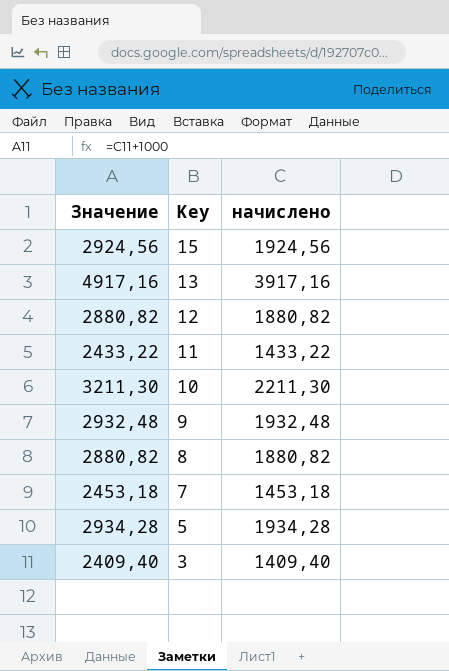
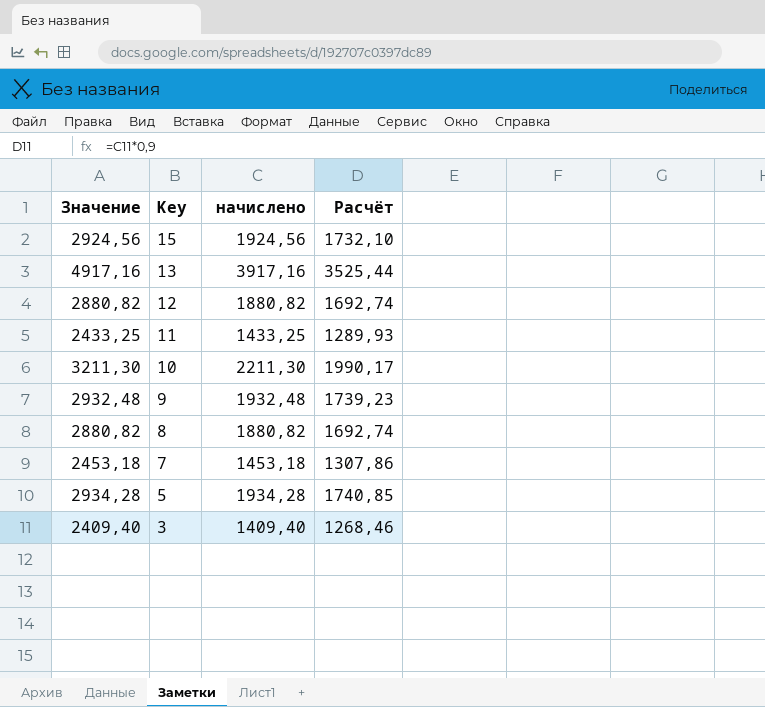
column Расчёт | formula: none -> [начислено] * 0,9
11 | Значение: 2433,22 -> 2433,25
11 | начислено: 1433,22 -> 1433,25

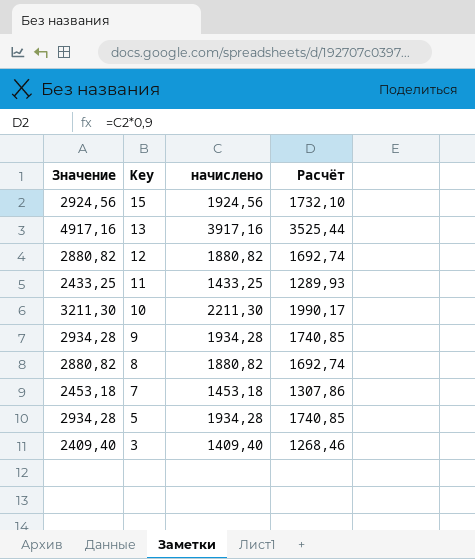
9 | Значение: 2932,48 -> 2934,28
9 | начислено: 1932,48 -> 1934,28
9 | Расчёт: 1739,23 -> 1740,85

